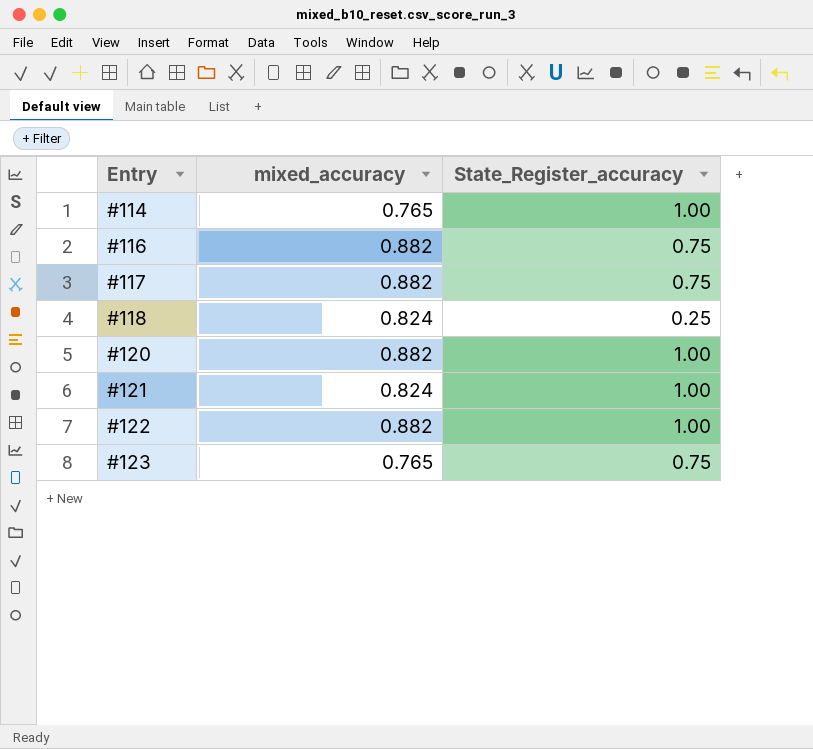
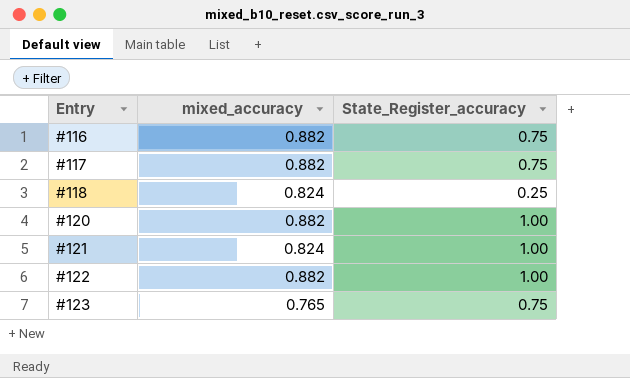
row #114: 0.765 | 1.00 -> none

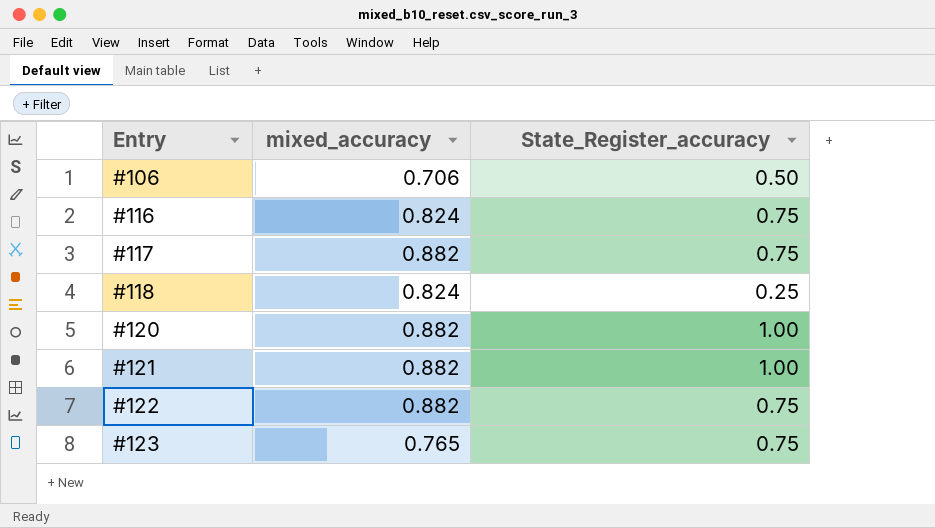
row #106: none -> 0.706 | 0.50
#116 | mixed_accuracy: 0.882 -> 0.824
#121 | mixed_accuracy: 0.824 -> 0.882
#122 | State_Register_accuracy: 1.00 -> 0.75

